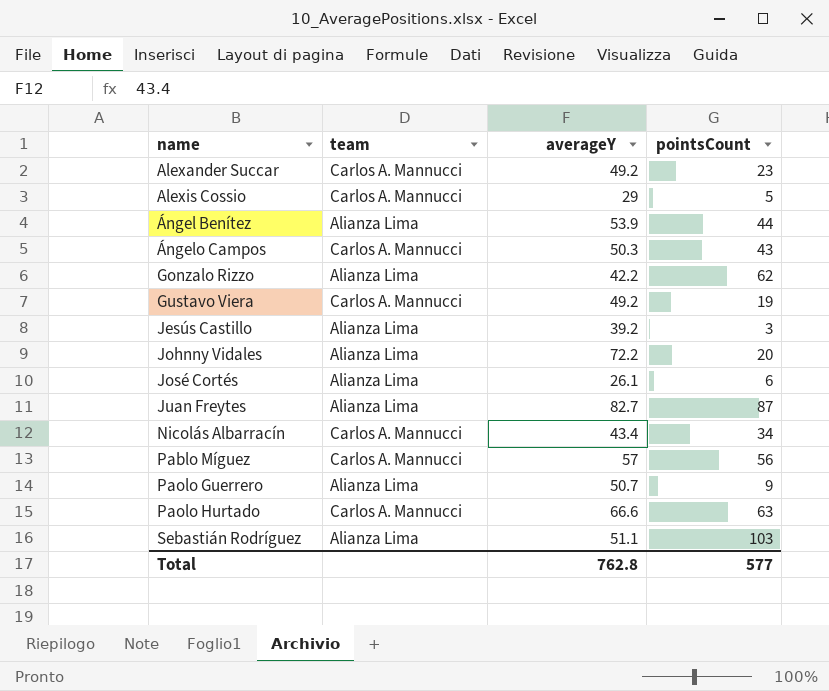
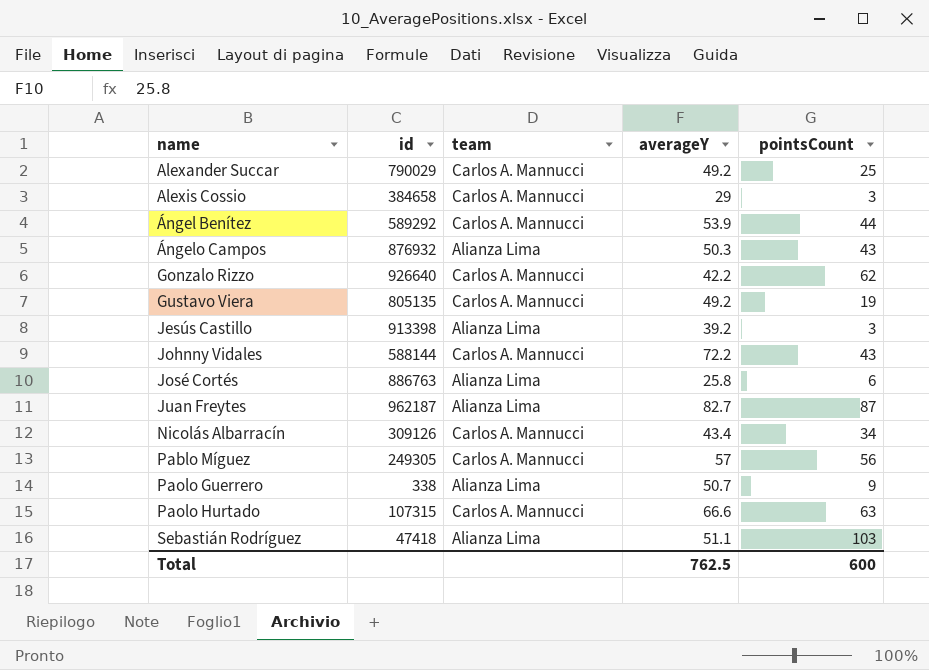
column id | position: none -> 2
Alexander Succar | pointsCount: 23 -> 25
Alexis Cossio | pointsCount: 5 -> 3
Ángel Benítez | team: Alianza Lima -> Carlos A. Mannucci
Ángelo Campos | team: Carlos A. Mannucci -> Alianza Lima
Gonzalo Rizzo | team: Alianza Lima -> Carlos A. Mannucci
Johnny Vidales | team: Alianza Lima -> Carlos A. Mannucci
Johnny Vidales | pointsCount: 20 -> 43
José Cortés | averageY: 26.1 -> 25.8
Total | averageY: 762.8 -> 762.5
Total | pointsCount: 577 -> 600

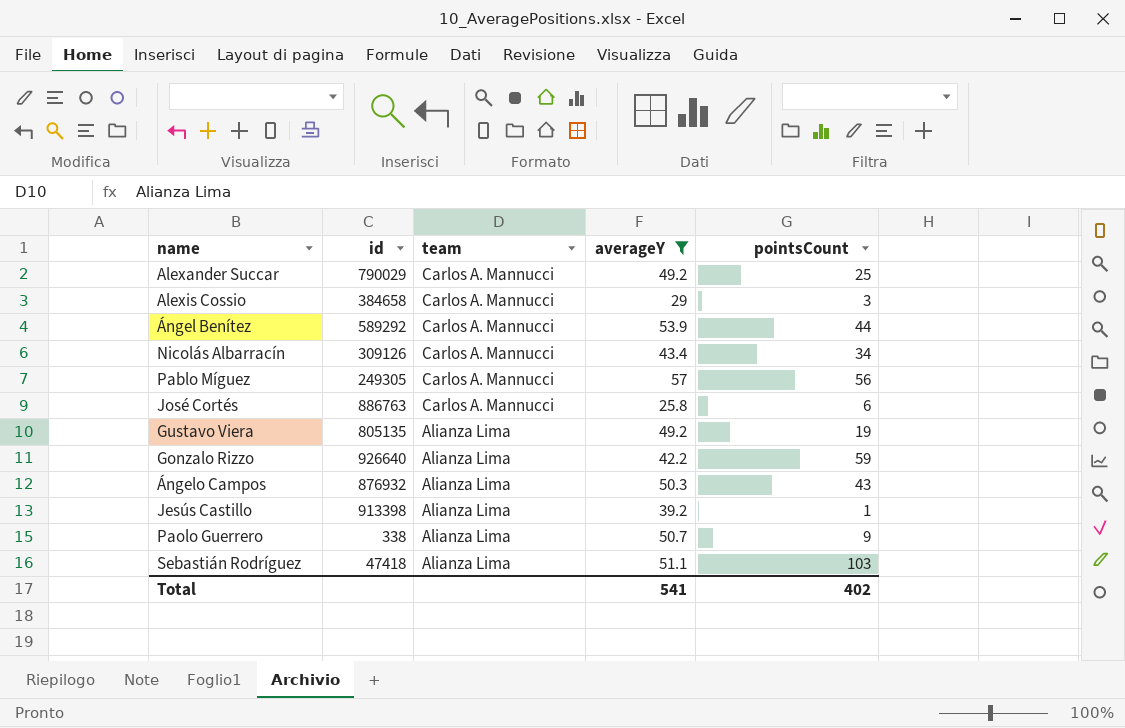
filter: none -> averageY <= 57
row order: name ascending -> team descending
José Cortés | team: Alianza Lima -> Carlos A. Mannucci
Gustavo Viera | team: Carlos A. Mannucci -> Alianza Lima
Gonzalo Rizzo | team: Carlos A. Mannucci -> Alianza Lima
Gonzalo Rizzo | pointsCount: 62 -> 59
Jesús Castillo | pointsCount: 3 -> 1
Total | averageY: 762.5 -> 541
Total | pointsCount: 600 -> 402

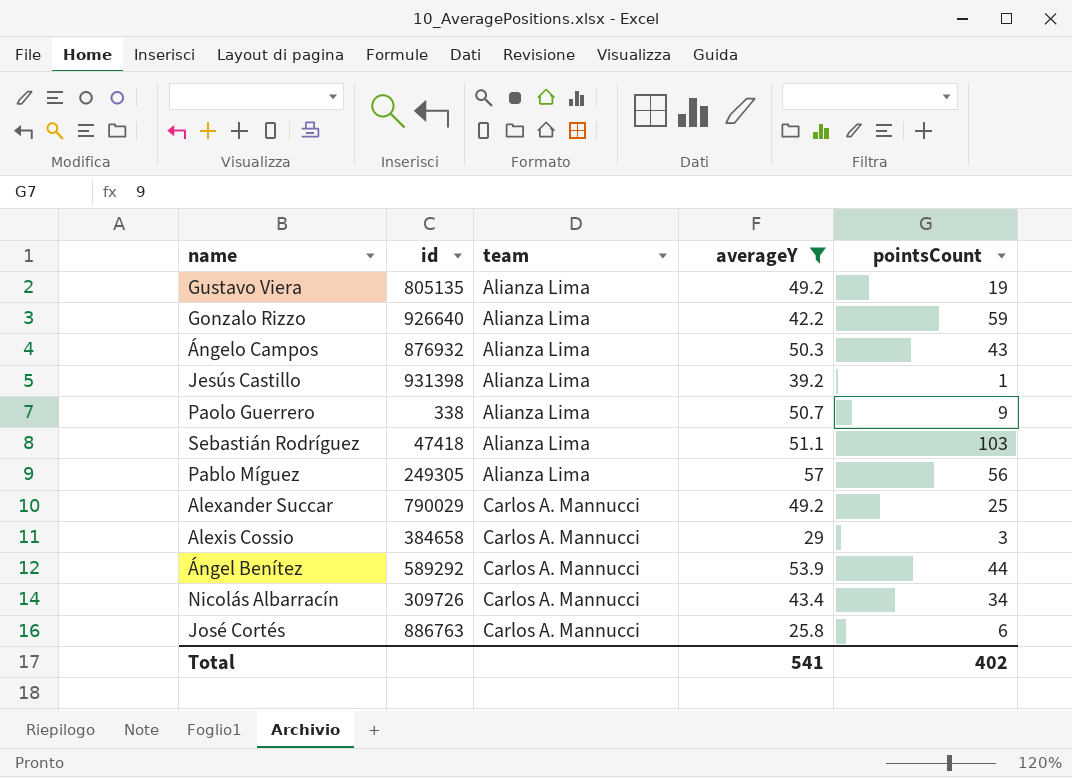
row order: team descending -> team ascending
Jesús Castillo | id: 913398 -> 931398
Pablo Míguez | team: Carlos A. Mannucci -> Alianza Lima
Nicolás Albarracín | id: 309126 -> 309726

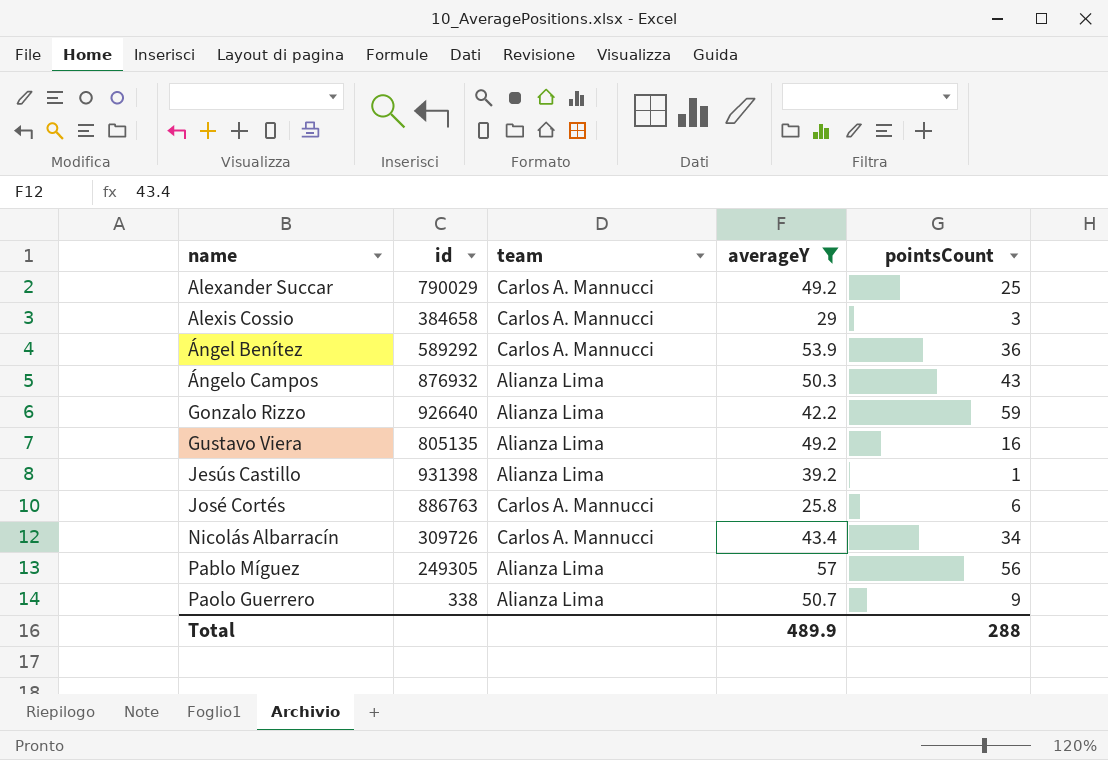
row order: team ascending -> name ascending
row Sebastián Rodríguez: 47418 | Alianza Lima | 51.1 | 103 -> none
Ángel Benítez | pointsCount: 44 -> 36
Gustavo Viera | pointsCount: 19 -> 16
Total | averageY: 541 -> 489.9
Total | pointsCount: 402 -> 288

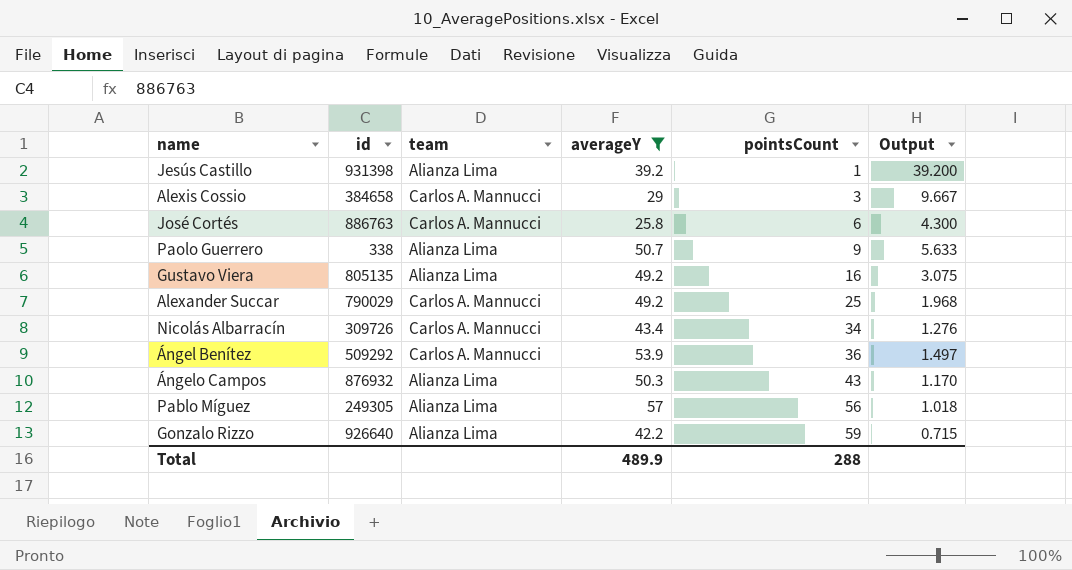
row order: name ascending -> pointsCount ascending
column Output | formula: none -> [averageY] / [pointsCount]
Ángel Benítez | id: 589292 -> 509292

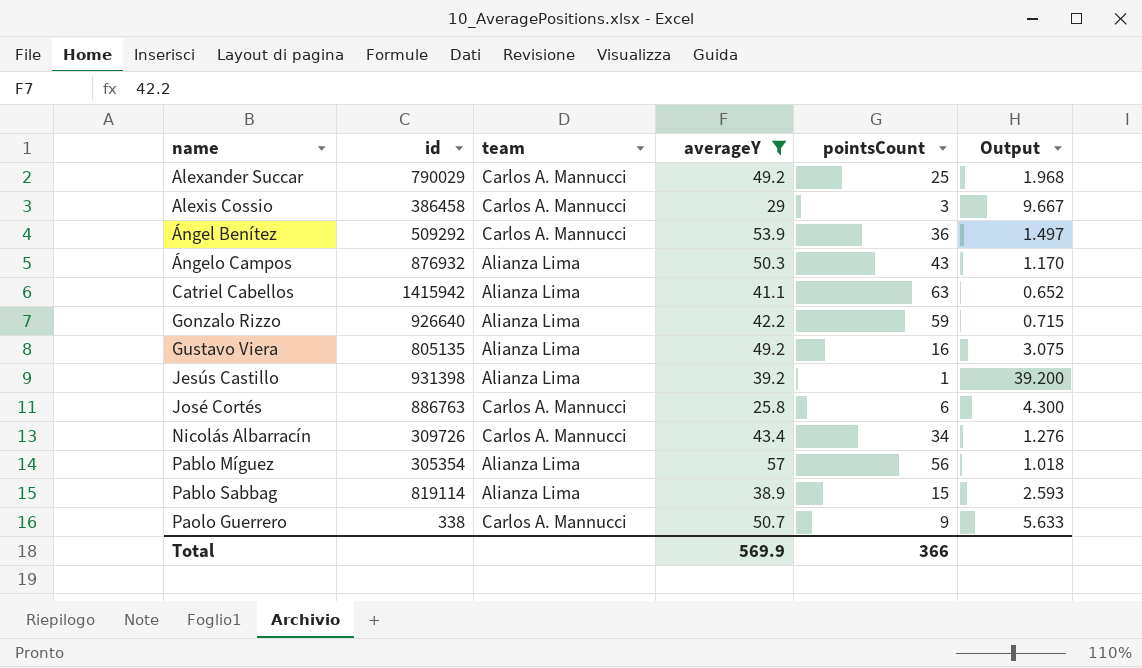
row order: pointsCount ascending -> name ascending
Alexis Cossio | id: 384658 -> 386458
row Catriel Cabellos: none -> 1415942 | Alianza Lima | 41.1 | 63 | 0.652
Pablo Míguez | id: 249305 -> 305354
row Pablo Sabbag: none -> 819114 | Alianza Lima | 38.9 | 15 | 2.593
Paolo Guerrero | team: Alianza Lima -> Carlos A. Mannucci
Total | averageY: 489.9 -> 569.9
Total | pointsCount: 288 -> 366

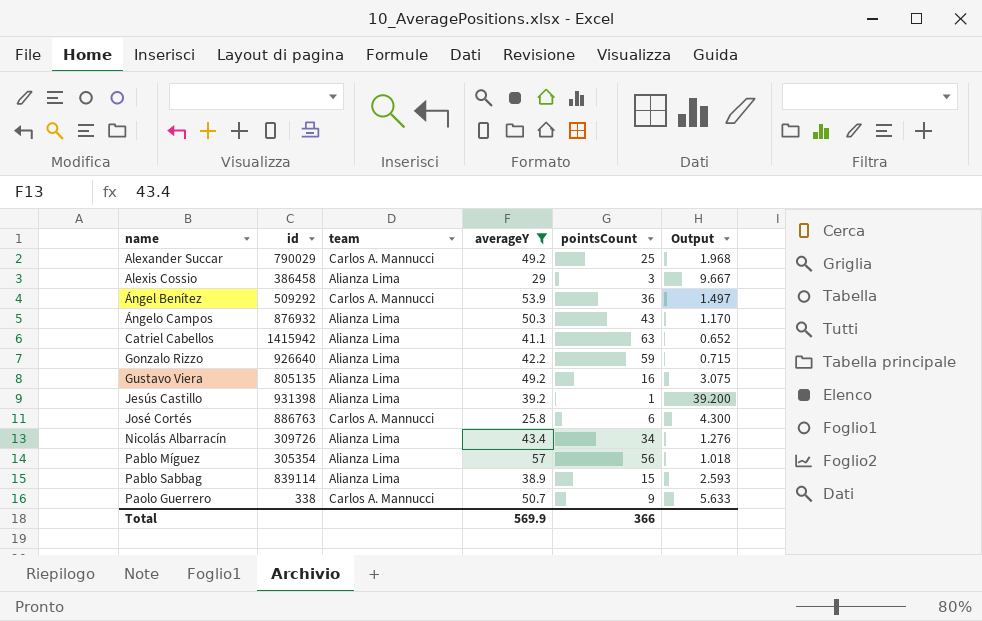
Alexis Cossio | team: Carlos A. Mannucci -> Alianza Lima
Nicolás Albarracín | team: Carlos A. Mannucci -> Alianza Lima
Pablo Sabbag | id: 819114 -> 839114

